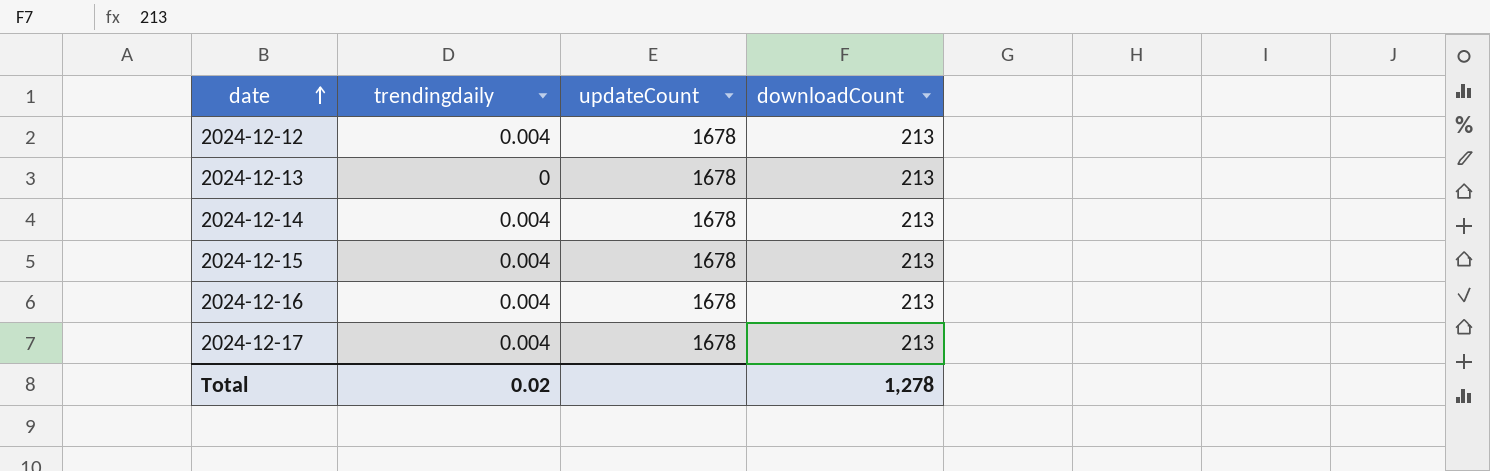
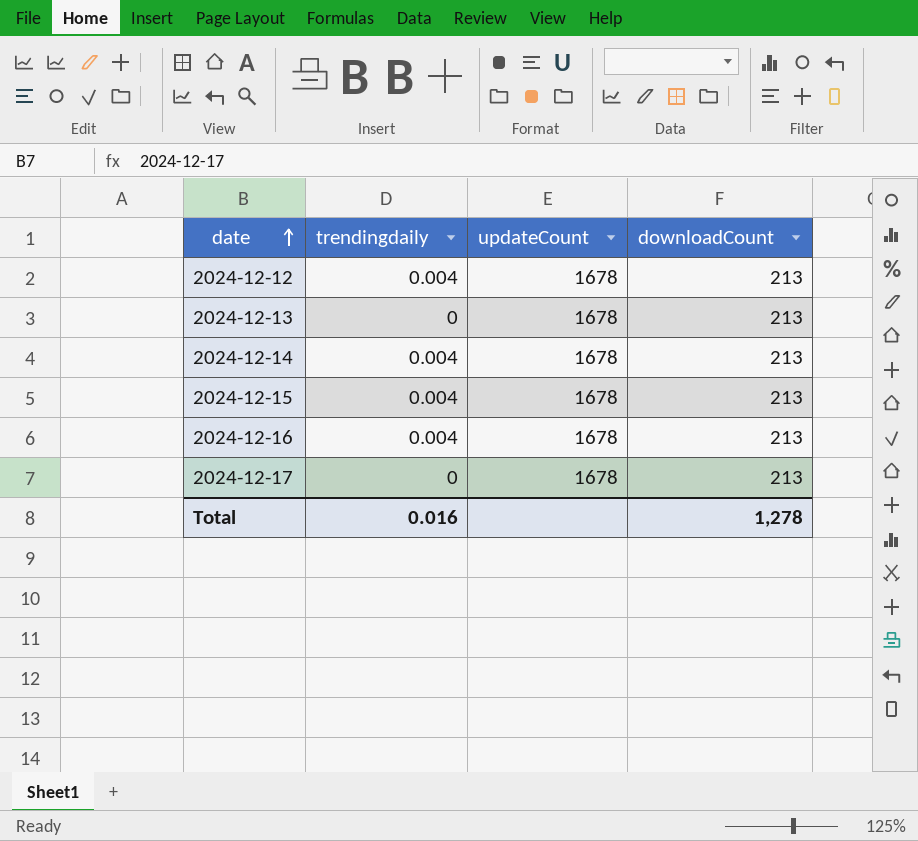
2024-12-17 | trendingdaily: 0.004 -> 0
Total | trendingdaily: 0.02 -> 0.016

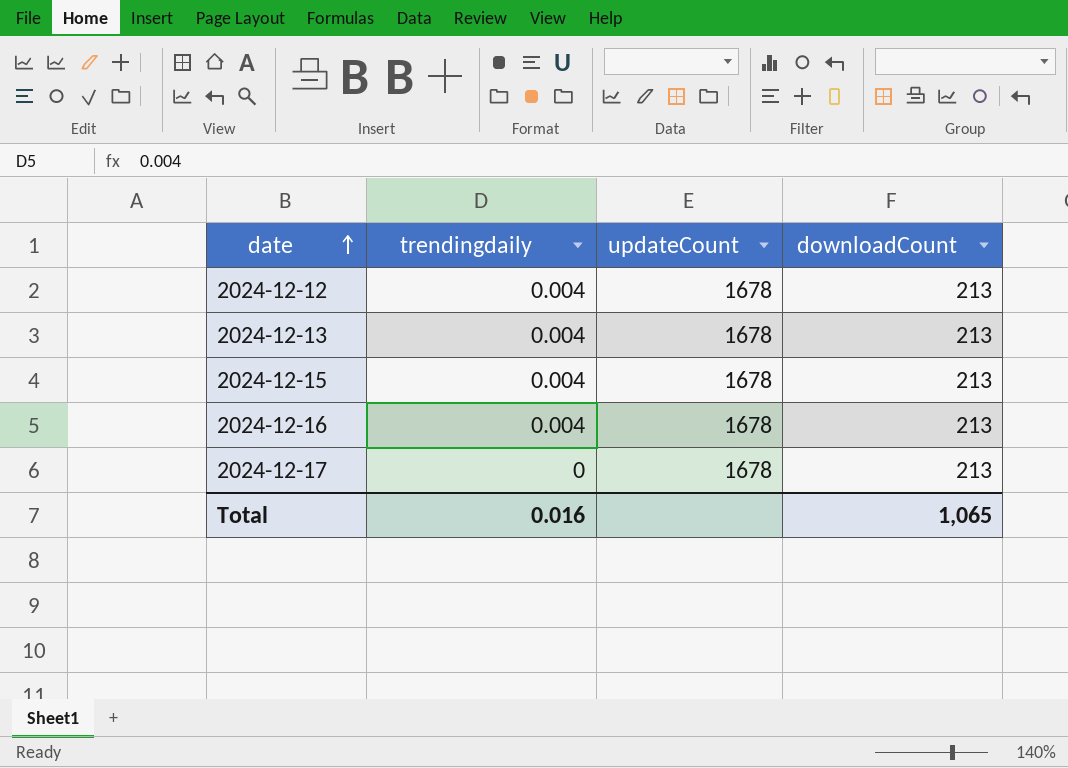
row 2024-12-14: 0.004 | 1678 | 213 -> none
2024-12-13 | trendingdaily: 0 -> 0.004
Total | downloadCount: 1,278 -> 1,065

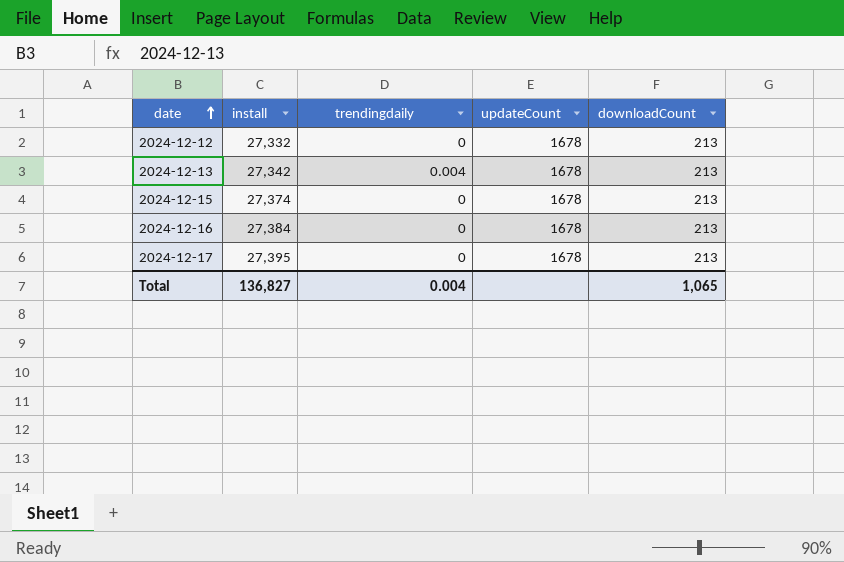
column install | position: none -> 2
2024-12-12 | trendingdaily: 0.004 -> 0
2024-12-15 | trendingdaily: 0.004 -> 0
2024-12-16 | trendingdaily: 0.004 -> 0
Total | trendingdaily: 0.016 -> 0.004

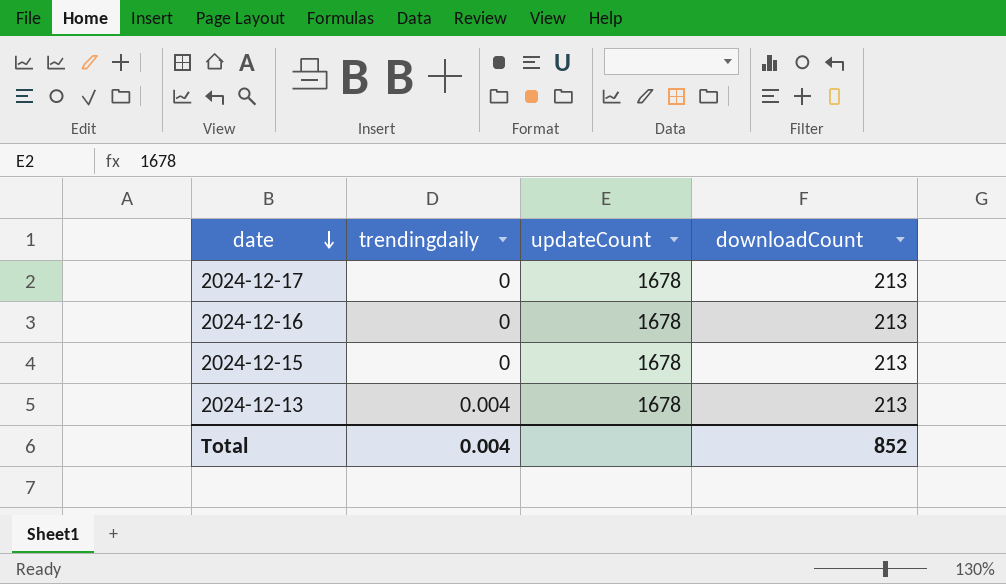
row order: date ascending -> date descending
column install | position: 2 -> none
row 2024-12-12: 27,332 | 0 | 1678 | 213 -> none
Total | downloadCount: 1,065 -> 852

